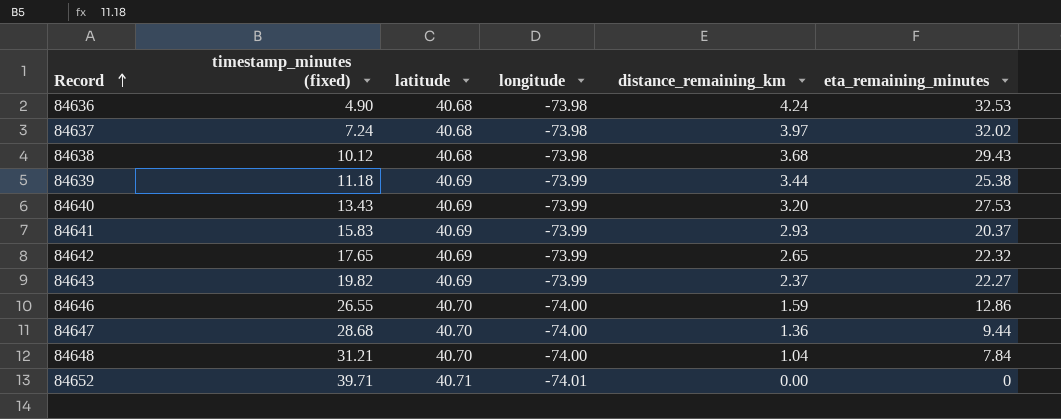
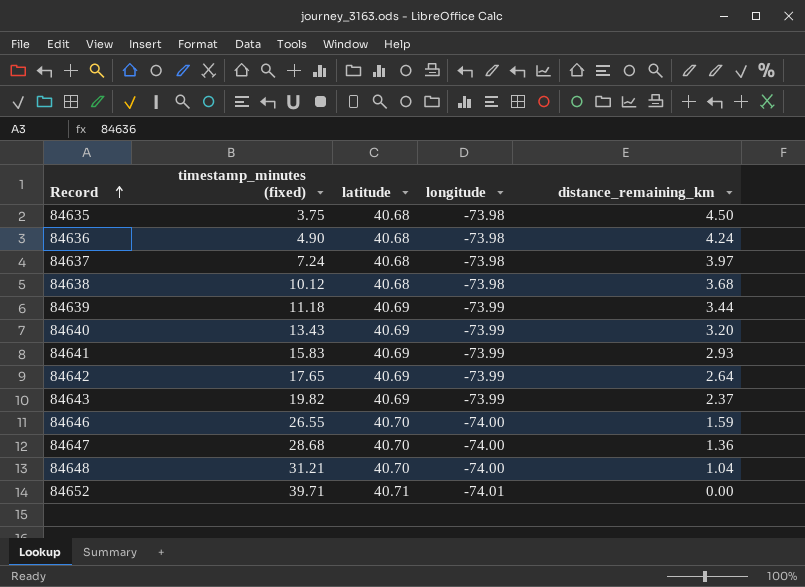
column eta_remaining_minutes | position: 6 -> none
row 84635: none -> 3.75 | 40.68 | -73.98 | 4.50
84642 | distance_remaining_km: 2.65 -> 2.64

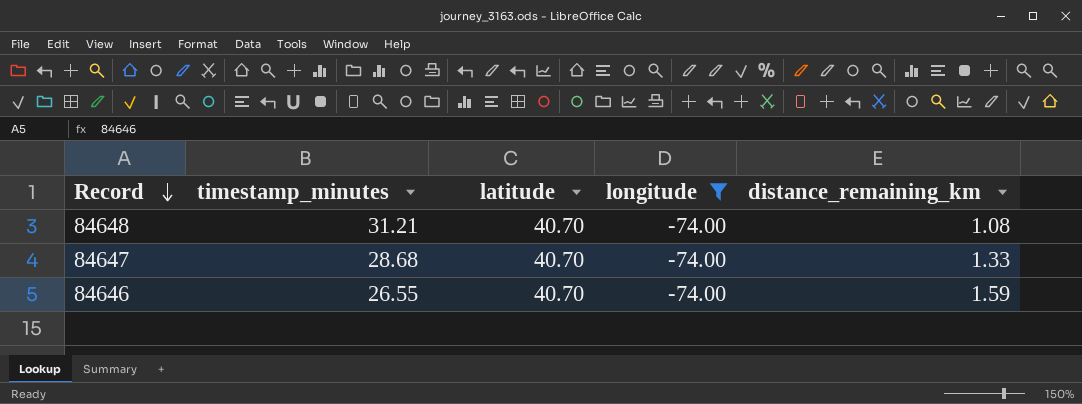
filter: none -> longitude = -74.00
row order: Record ascending -> Record descending
column name: timestamp_minutes (fixed) -> timestamp_minutes
84648 | distance_remaining_km: 1.04 -> 1.08
84647 | distance_remaining_km: 1.36 -> 1.33

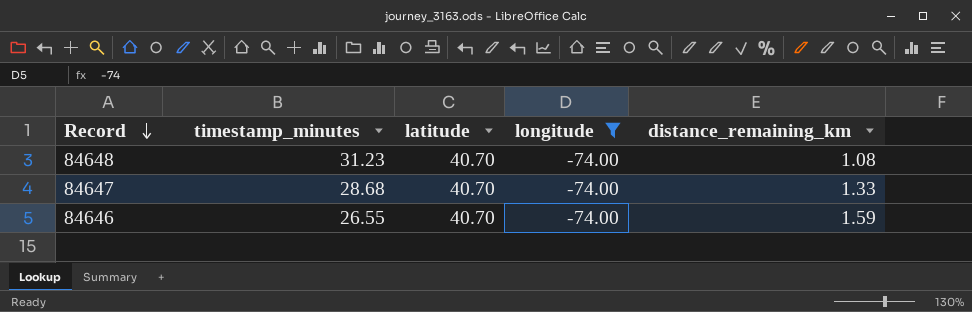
84648 | timestamp_minutes: 31.21 -> 31.23

